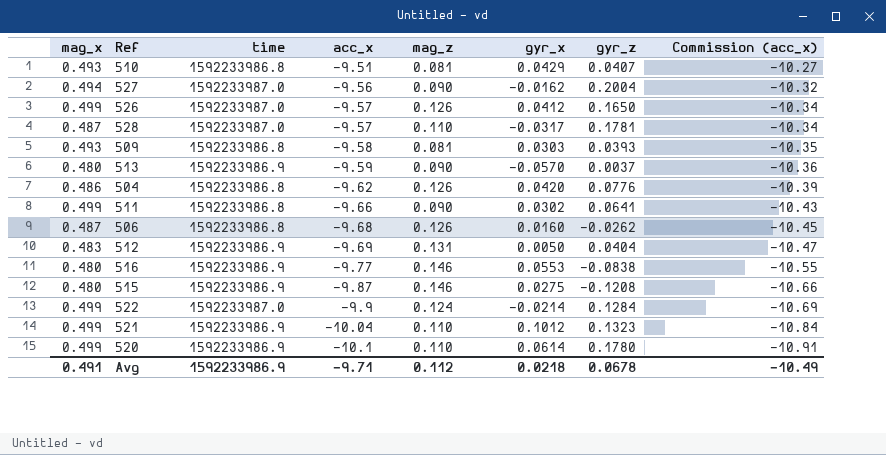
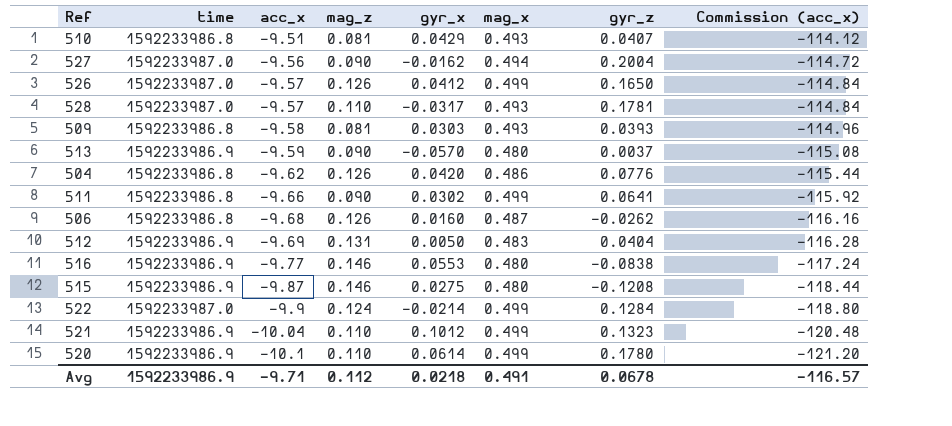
column mag_x | position: 1 -> 6
column Commission (acc_x) | formula: [acc_x] * 1.08 -> [acc_x] * 12
528 | mag_x: 0.487 -> 0.493
Avg | Commission (acc_x): -10.49 -> -116.57

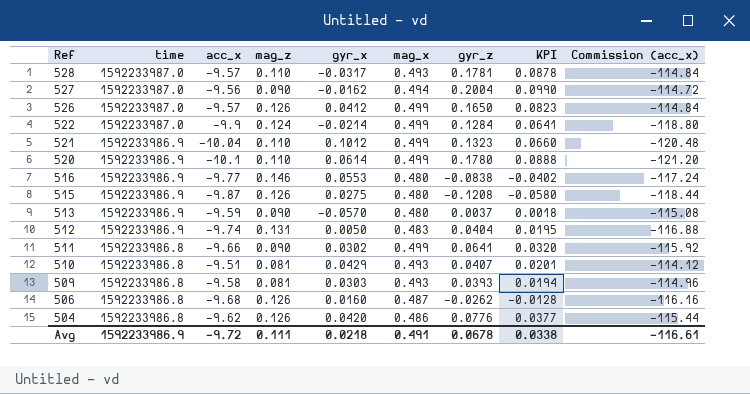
row order: acc_x descending -> Ref descending
column KPI | formula: none -> [mag_x] * [gyr_z]
515 | mag_z: 0.146 -> 0.126
512 | acc_x: -9.69 -> -9.74
512 | Commission (acc_x): -116.28 -> -116.88
Avg | acc_x: -9.71 -> -9.72
Avg | mag_z: 0.112 -> 0.111
Avg | Commission (acc_x): -116.57 -> -116.61

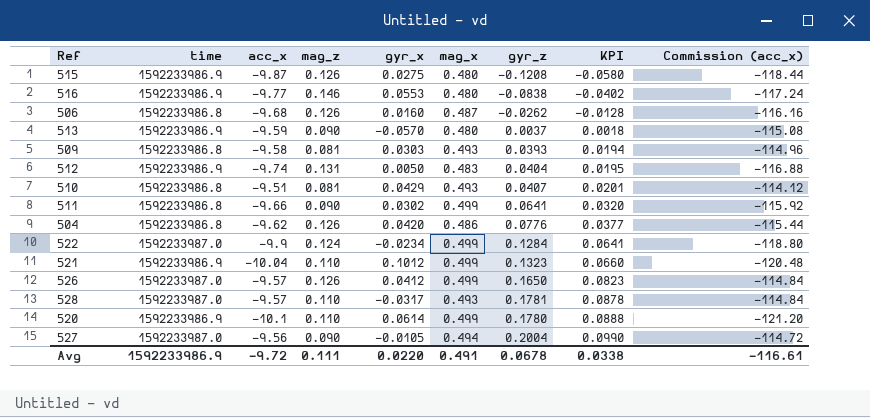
row order: Ref descending -> KPI ascending
522 | gyr_x: -0.0214 -> -0.0234
527 | gyr_x: -0.0162 -> -0.0105
Avg | gyr_x: 0.0218 -> 0.0220

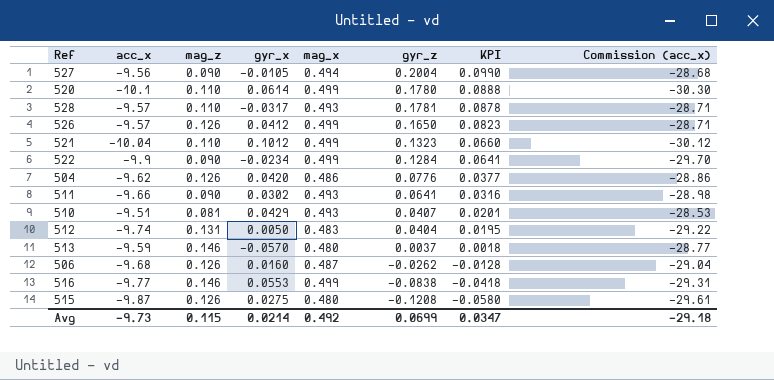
row order: KPI ascending -> KPI descending
column time | position: 2 -> none
column Commission (acc_x) | formula: [acc_x] * 12 -> [acc_x] * 3
row 509: 1592233986.8 | -9.58 | 0.081 | 0.0303 | 0.493 | 0.0393 | 0.0194 | -114.96 -> none
522 | mag_z: 0.124 -> 0.090
511 | mag_x: 0.499 -> 0.493
511 | KPI: 0.0320 -> 0.0316
513 | mag_z: 0.090 -> 0.146
516 | mag_x: 0.480 -> 0.499
516 | KPI: -0.0402 -> -0.0418
Avg | acc_x: -9.72 -> -9.73
Avg | mag_z: 0.111 -> 0.115
Avg | gyr_x: 0.0220 -> 0.0214
Avg | mag_x: 0.491 -> 0.492
Avg | gyr_z: 0.0678 -> 0.0699
Avg | KPI: 0.0338 -> 0.0347
Avg | Commission (acc_x): -116.61 -> -29.18

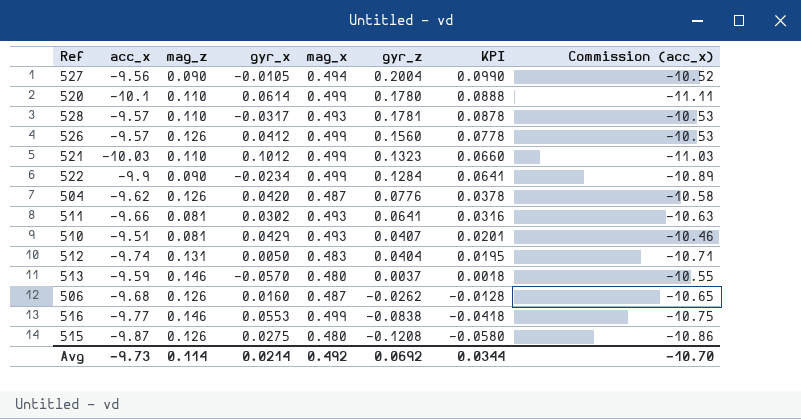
column Commission (acc_x) | formula: [acc_x] * 3 -> [acc_x] * 1.1
526 | gyr_z: 0.1650 -> 0.1560
526 | KPI: 0.0823 -> 0.0778
521 | acc_x: -10.04 -> -10.03
504 | mag_x: 0.486 -> 0.487
504 | KPI: 0.0377 -> 0.0378
511 | mag_z: 0.090 -> 0.081
Avg | mag_z: 0.115 -> 0.114
Avg | gyr_z: 0.0699 -> 0.0692
Avg | KPI: 0.0347 -> 0.0344
Avg | Commission (acc_x): -29.18 -> -10.70

